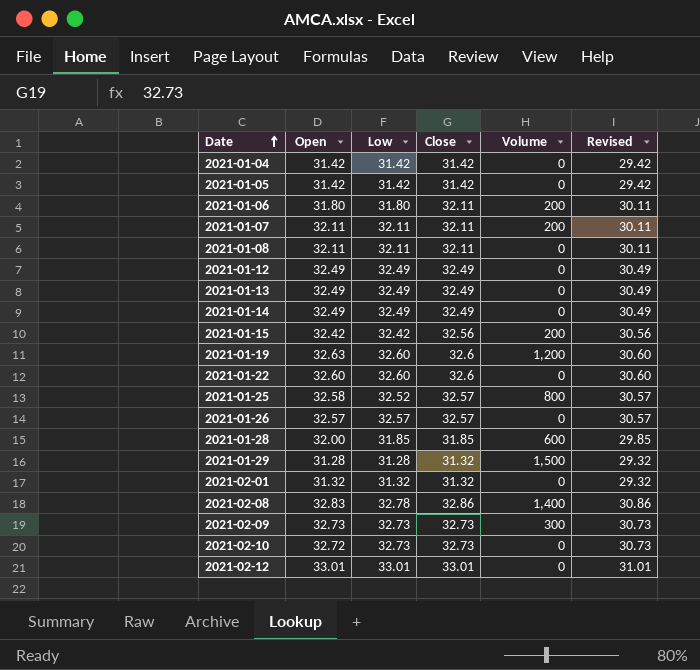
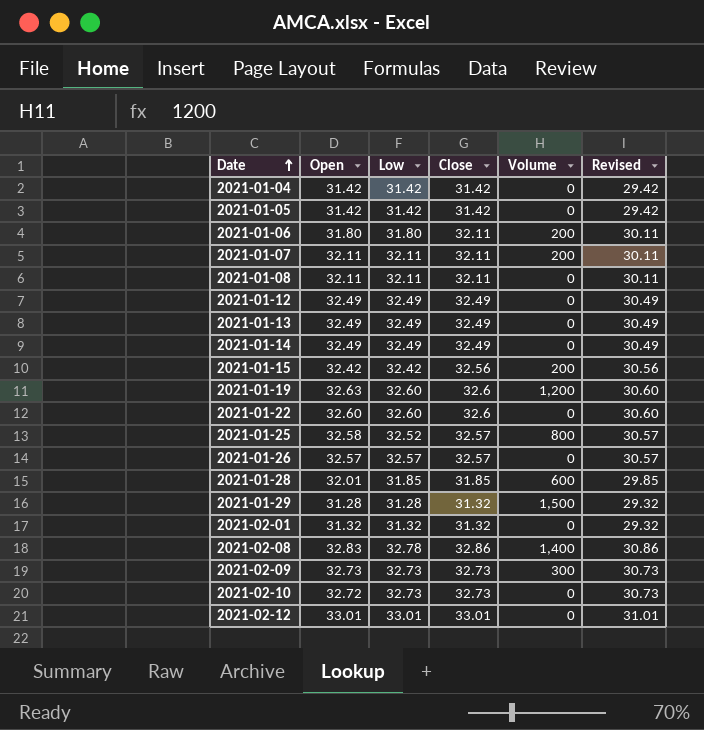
2021-01-28 | Open: 32.00 -> 32.01

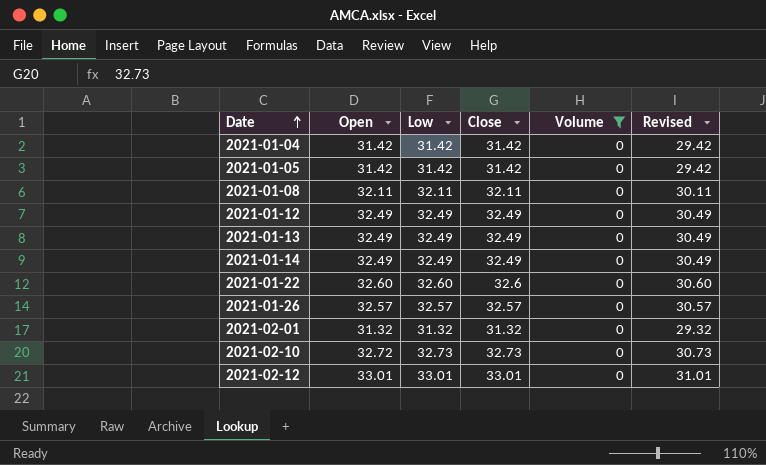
filter: none -> Volume = 0

